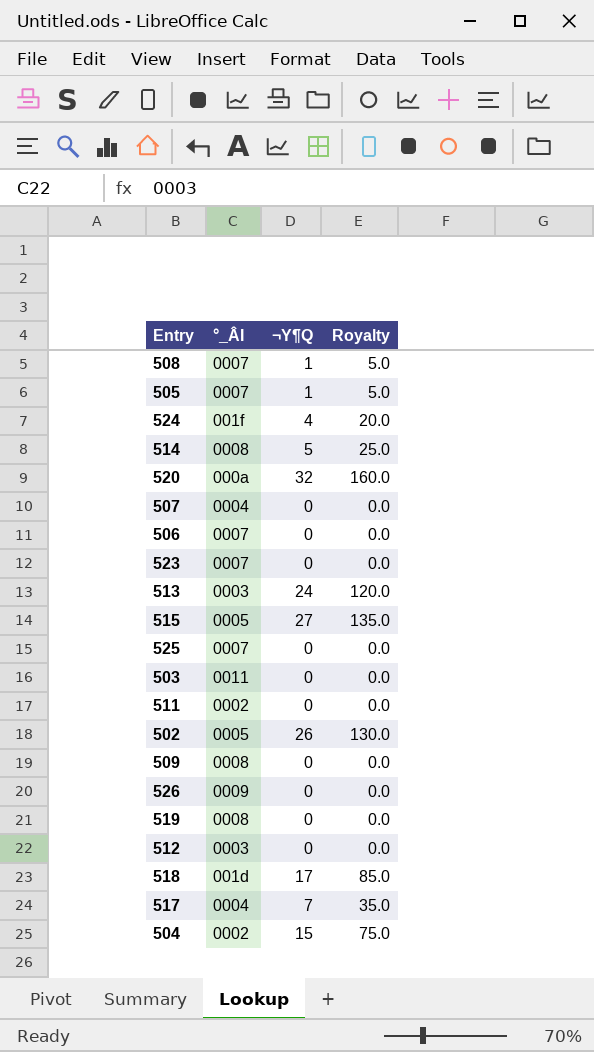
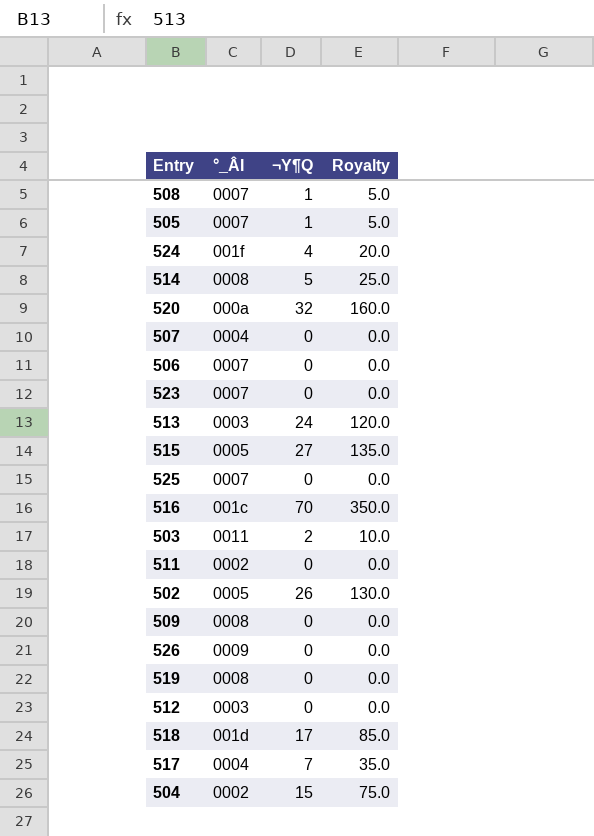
row 516: none -> 001c | 70 | 350.0
503 | ¬Y¶Q: 0 -> 2
503 | Royalty: 0.0 -> 10.0

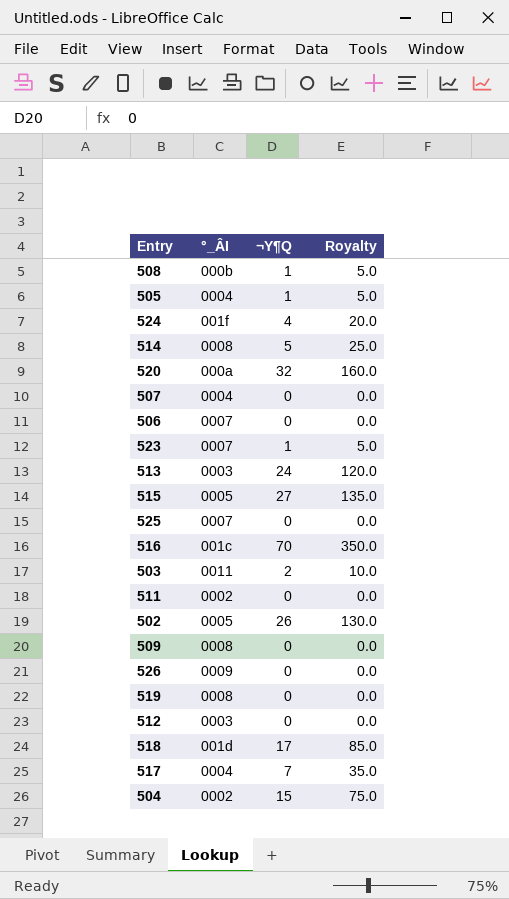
508 | °_ÂI: 0007 -> 000b
505 | °_ÂI: 0007 -> 0004
523 | ¬Y¶Q: 0 -> 1
523 | Royalty: 0.0 -> 5.0

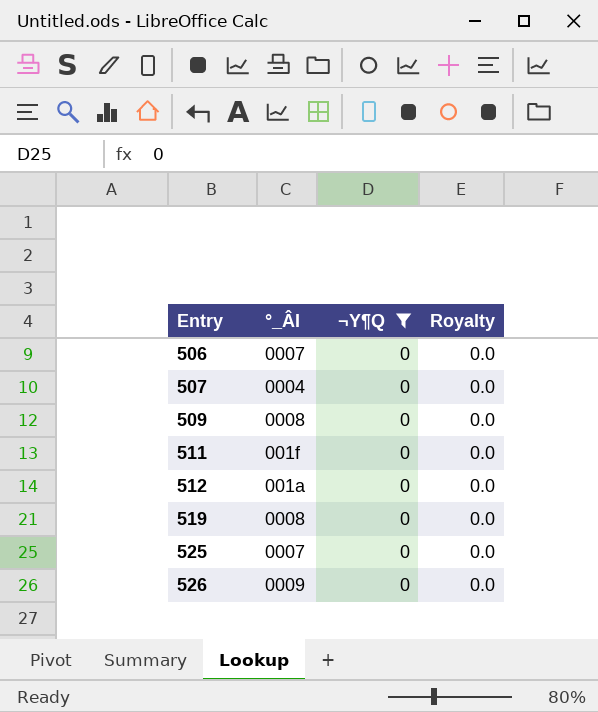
filter: none -> ¬Y¶Q = 0
row order: none -> Entry ascending
511 | °_ÂI: 0002 -> 001f
512 | °_ÂI: 0003 -> 001a

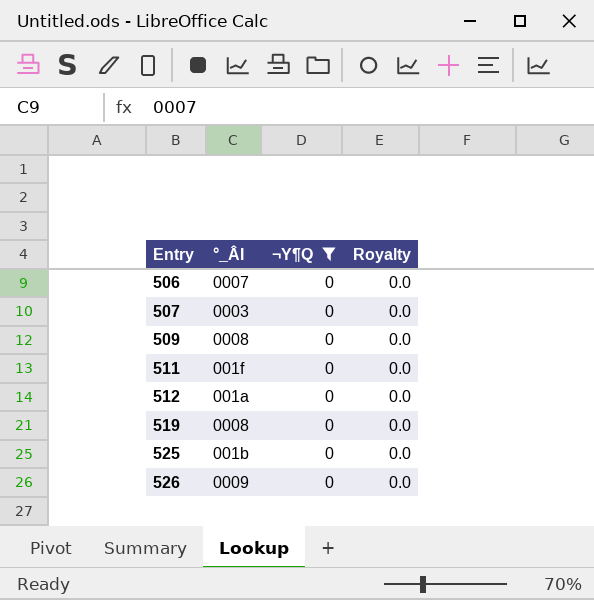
507 | °_ÂI: 0004 -> 0003
525 | °_ÂI: 0007 -> 001b

